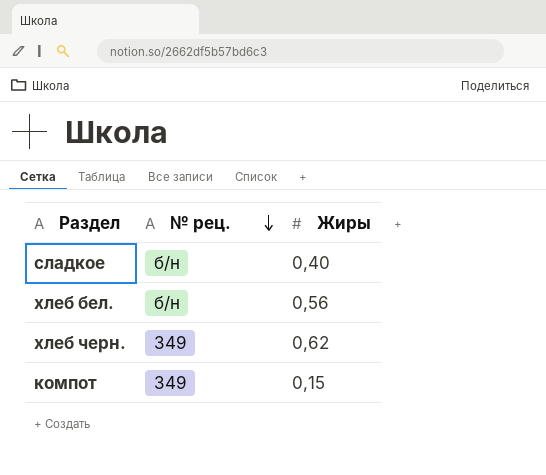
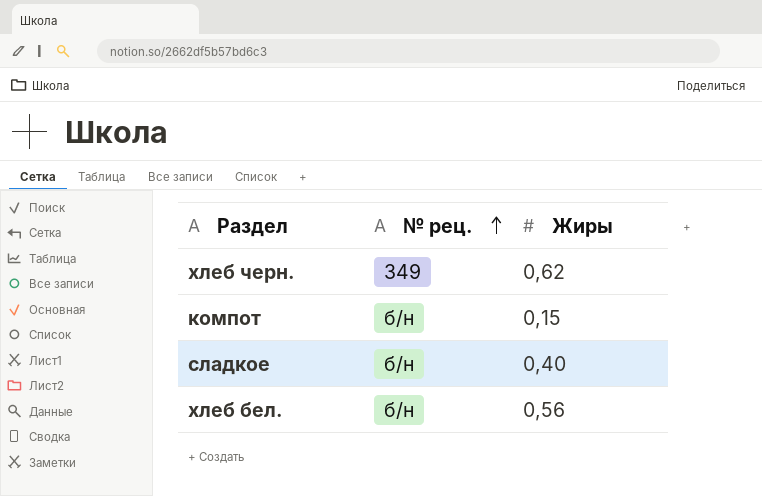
row order: № рец. descending -> № рец. ascending
компот | № рец.: 349 -> б/н

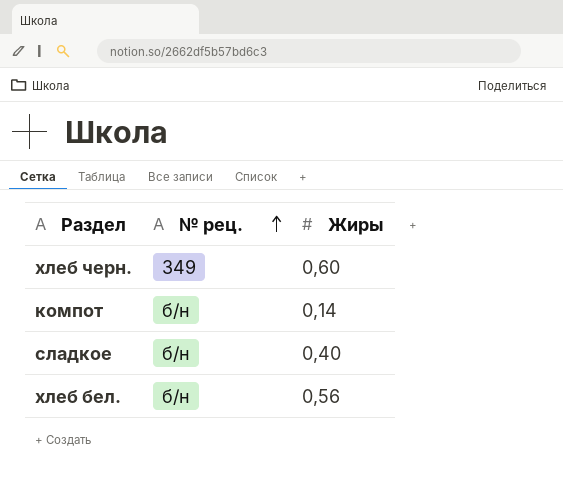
хлеб черн. | Жиры: 0,62 -> 0,60
компот | Жиры: 0,15 -> 0,14

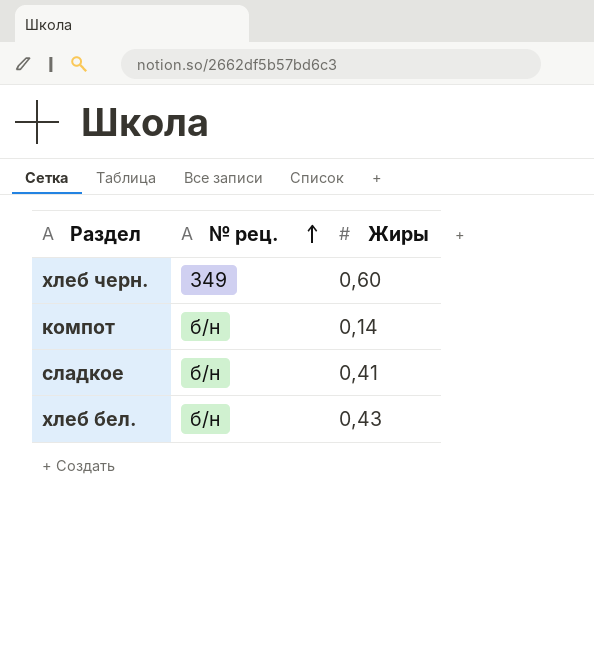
сладкое | Жиры: 0,40 -> 0,41
хлеб бел. | Жиры: 0,56 -> 0,43

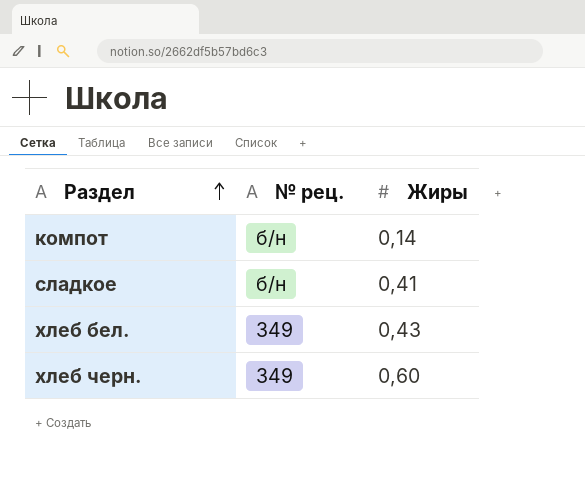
row order: № рец. ascending -> Раздел ascending
хлеб бел. | № рец.: б/н -> 349

